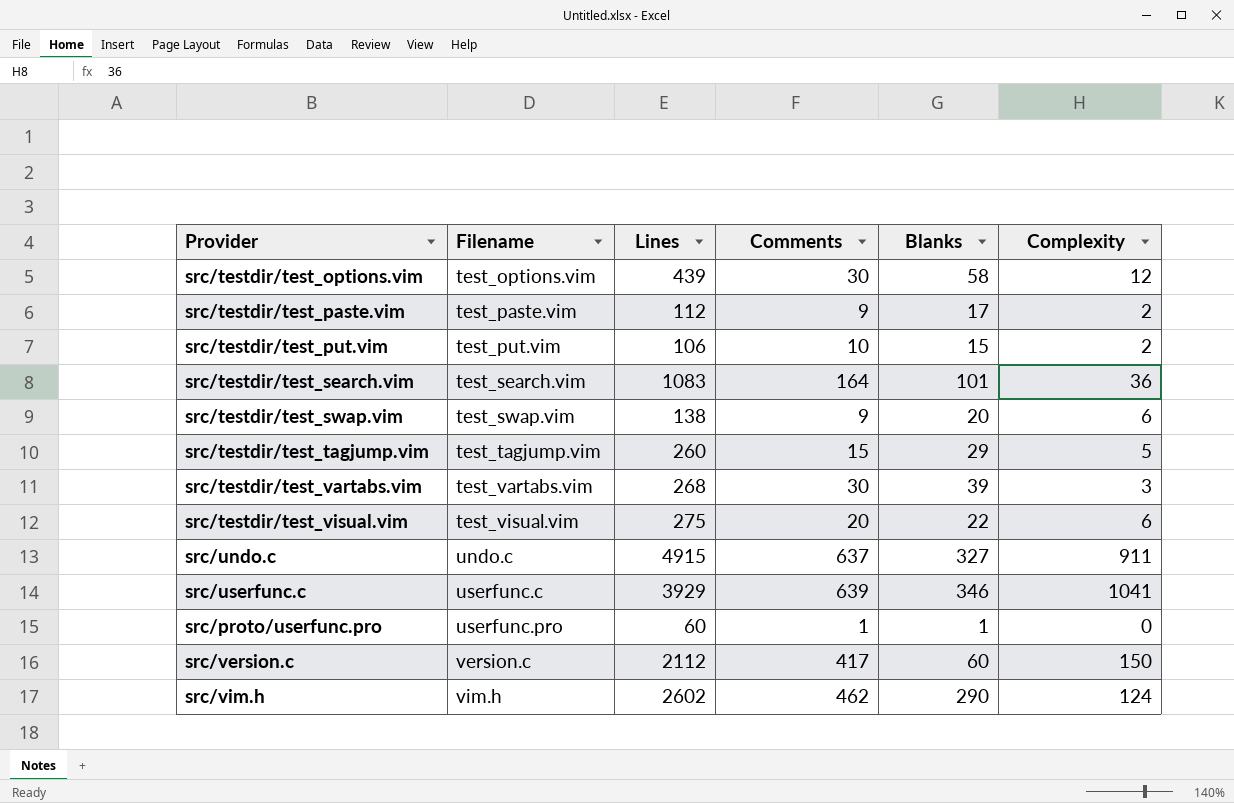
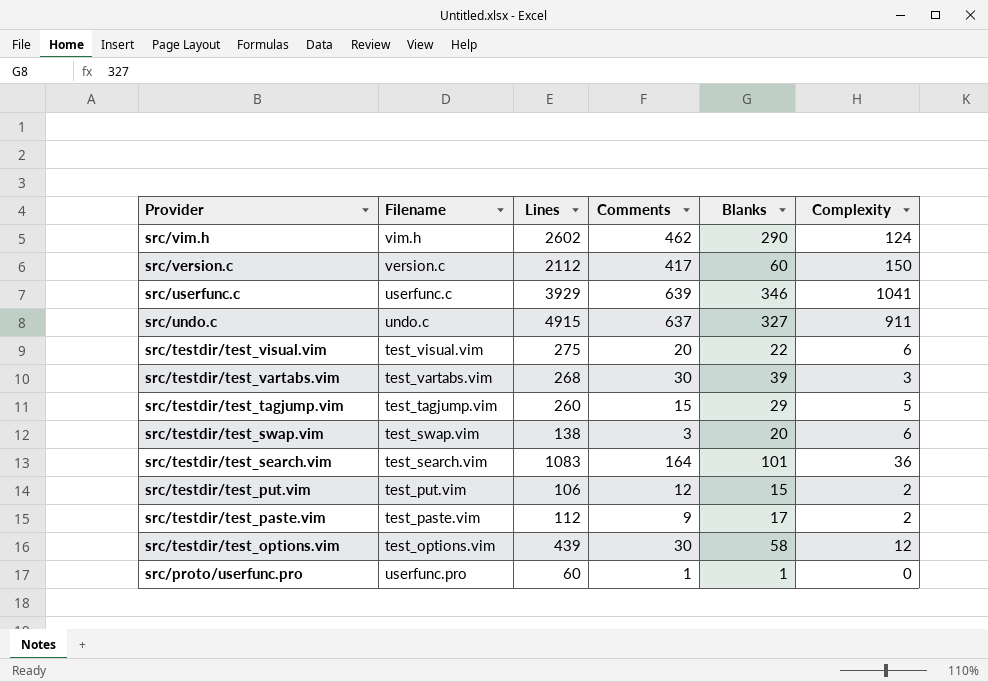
row order: Filename ascending -> Provider descending
src/testdir/test_swap.vim | Comments: 9 -> 3
src/testdir/test_put.vim | Comments: 10 -> 12

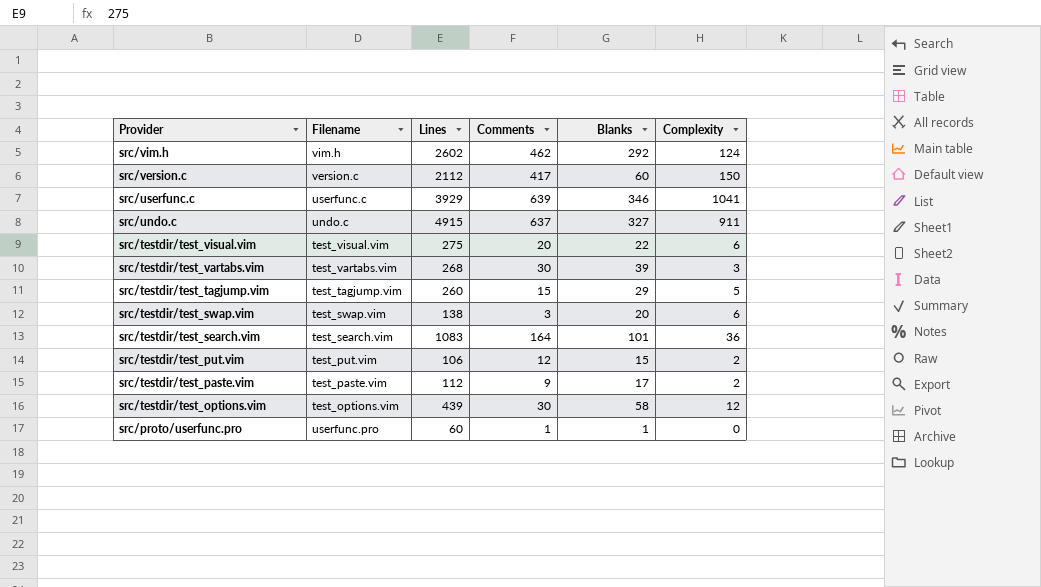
src/vim.h | Blanks: 290 -> 292

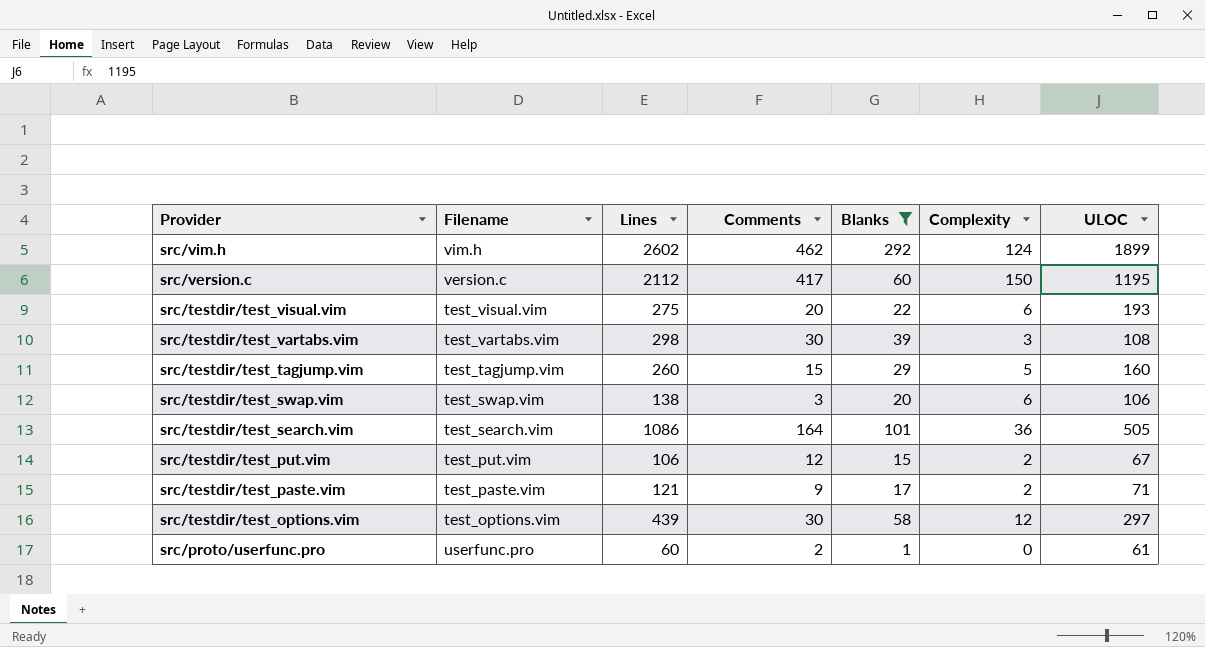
filter: none -> Blanks <= 292
column ULOC | position: none -> 7
src/testdir/test_vartabs.vim | Lines: 268 -> 298
src/testdir/test_search.vim | Lines: 1083 -> 1086
src/testdir/test_paste.vim | Lines: 112 -> 121
src/proto/userfunc.pro | Comments: 1 -> 2

